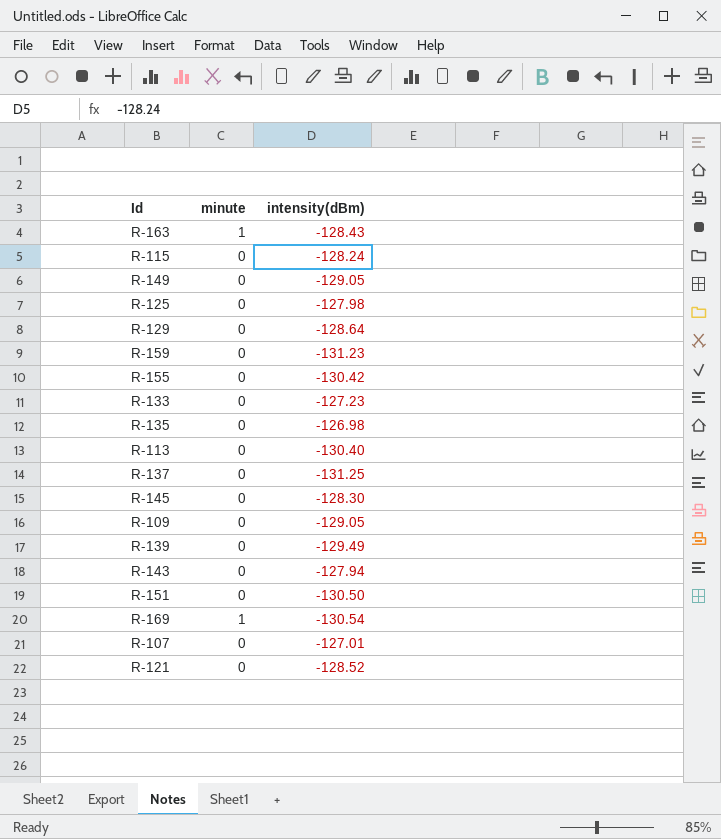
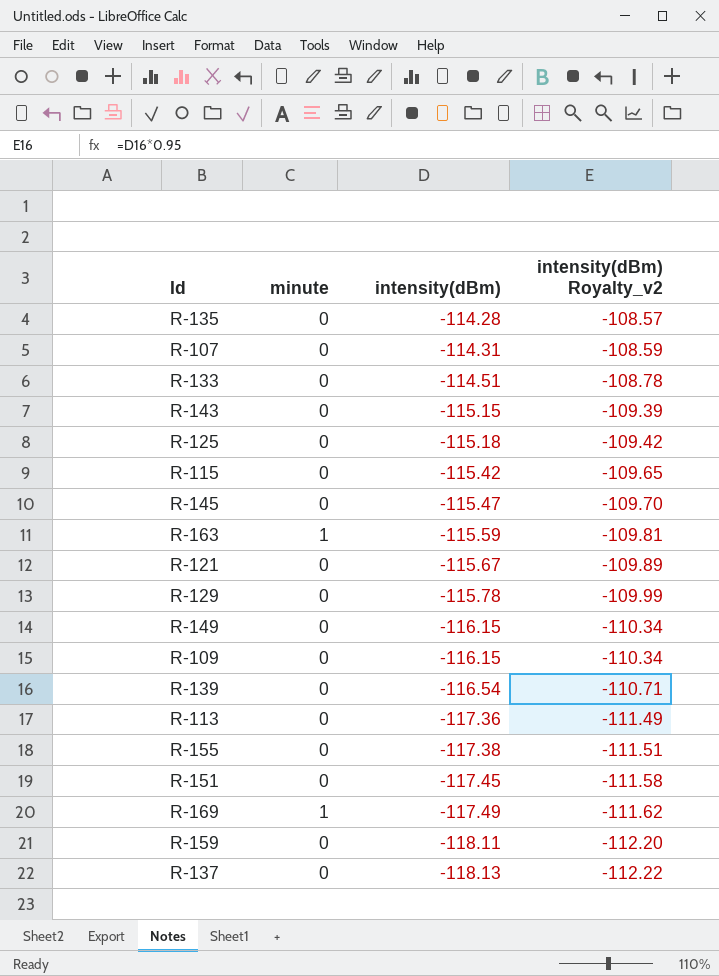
row order: none -> intensity(dBm) descending
column intensity(dBm) Royalty_v2 | formula: none -> [intensity(dBm)] * 0.95
R-135 | intensity(dBm): -126.98 -> -114.28
R-107 | intensity(dBm): -127.01 -> -114.31
R-133 | intensity(dBm): -127.23 -> -114.51
R-143 | intensity(dBm): -127.94 -> -115.15
R-125 | intensity(dBm): -127.98 -> -115.18
R-115 | intensity(dBm): -128.24 -> -115.42
R-145 | intensity(dBm): -128.30 -> -115.47
R-163 | intensity(dBm): -128.43 -> -115.59
R-121 | intensity(dBm): -128.52 -> -115.67
R-129 | intensity(dBm): -128.64 -> -115.78
R-149 | intensity(dBm): -129.05 -> -116.15
R-109 | intensity(dBm): -129.05 -> -116.15
R-139 | intensity(dBm): -129.49 -> -116.54
R-113 | intensity(dBm): -130.40 -> -117.36
R-155 | intensity(dBm): -130.42 -> -117.38
R-151 | intensity(dBm): -130.50 -> -117.45
R-169 | intensity(dBm): -130.54 -> -117.49
R-159 | intensity(dBm): -131.23 -> -118.11
R-137 | intensity(dBm): -131.25 -> -118.13

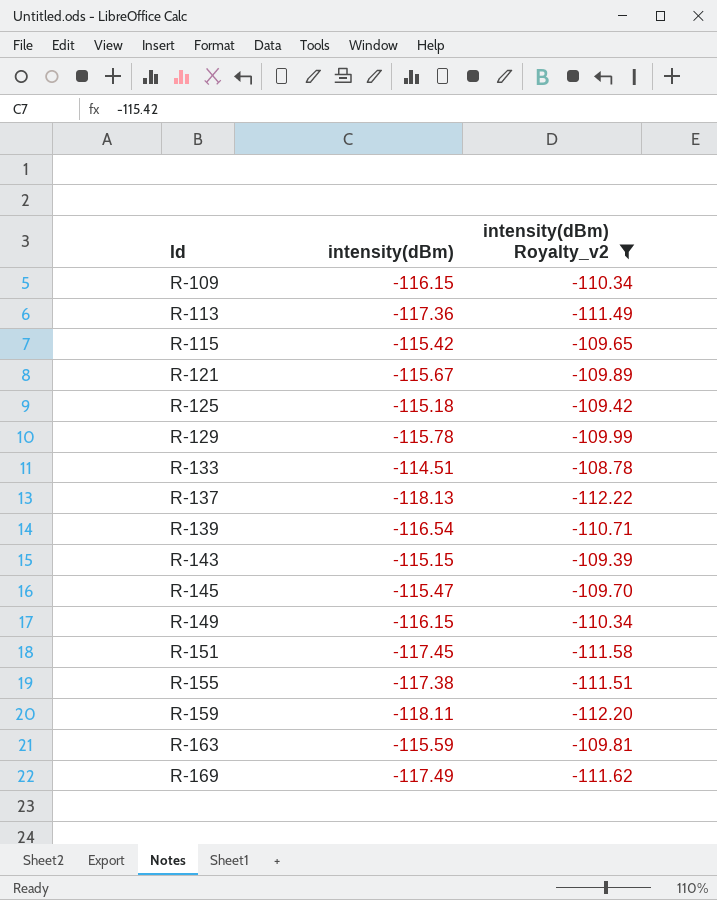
filter: none -> intensity(dBm) Royalty_v2 <= -108.78
row order: intensity(dBm) descending -> Id ascending
column minute | position: 2 -> none

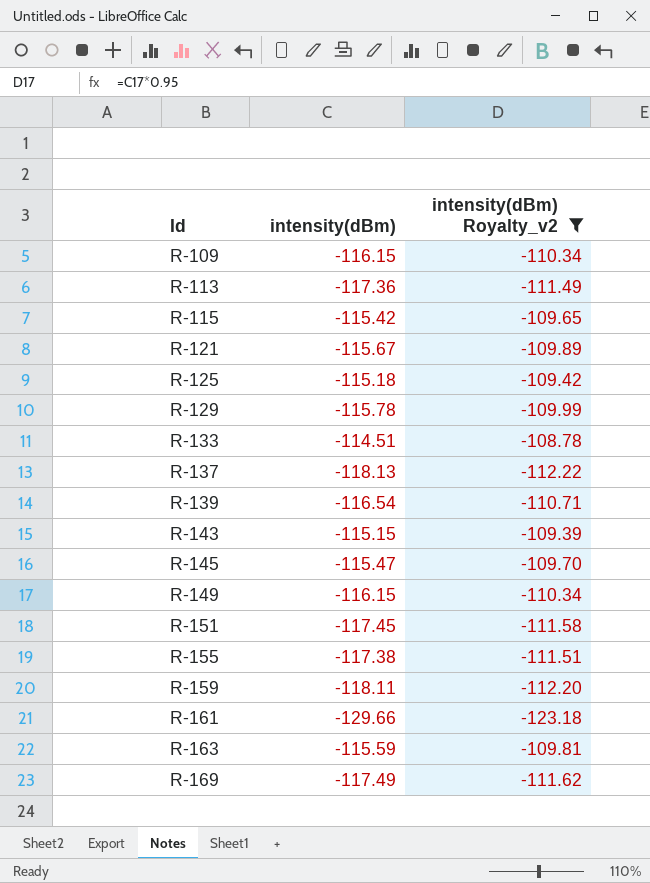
row R-161: none -> -129.66 | -123.18

